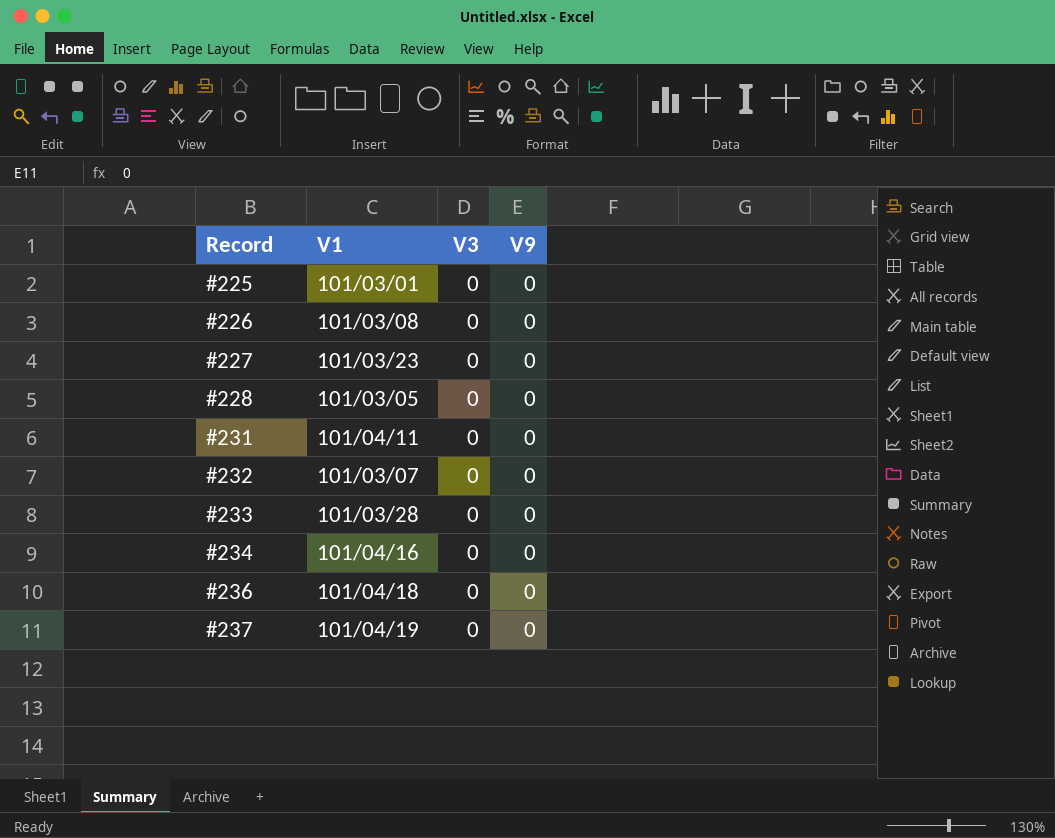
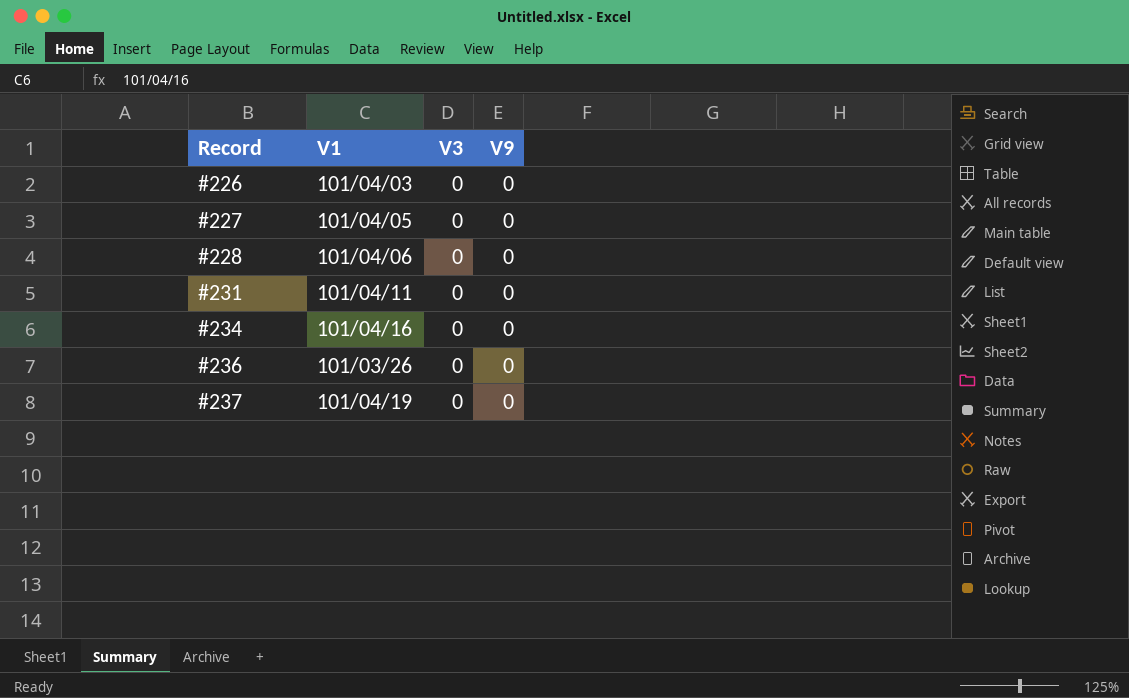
row #225: 101/03/01 | 0 | 0 -> none
row #232: 101/03/07 | 0 | 0 -> none
row #233: 101/03/28 | 0 | 0 -> none
#226 | V1: 101/03/08 -> 101/04/03
#227 | V1: 101/03/23 -> 101/04/05
#228 | V1: 101/03/05 -> 101/04/06
#236 | V1: 101/04/18 -> 101/03/26

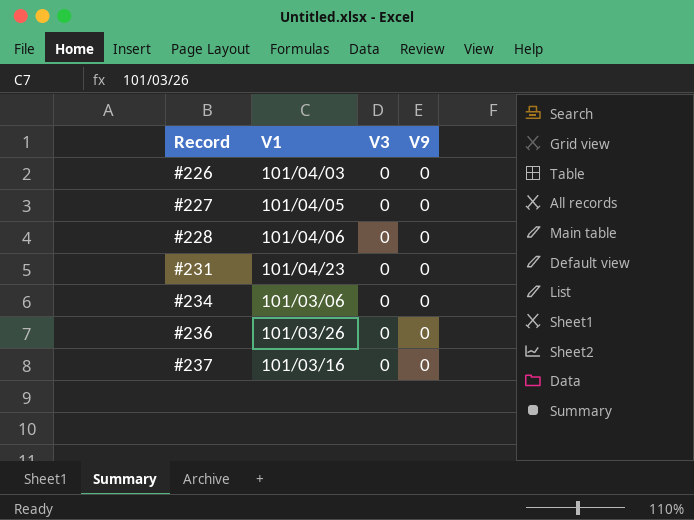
#231 | V1: 101/04/11 -> 101/04/23
#234 | V1: 101/04/16 -> 101/03/06
#237 | V1: 101/04/19 -> 101/03/16

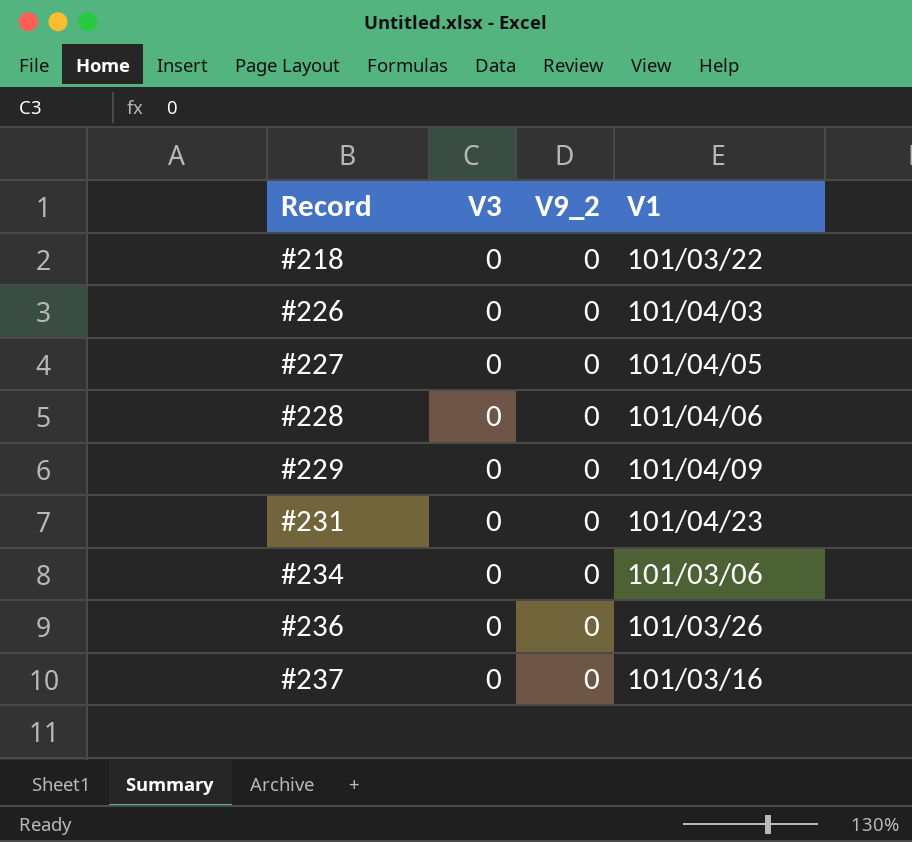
column name: V9 -> V9_2
column V1 | position: 2 -> 4
row #218: none -> 0 | 0 | 101/03/22
row #229: none -> 0 | 0 | 101/04/09

